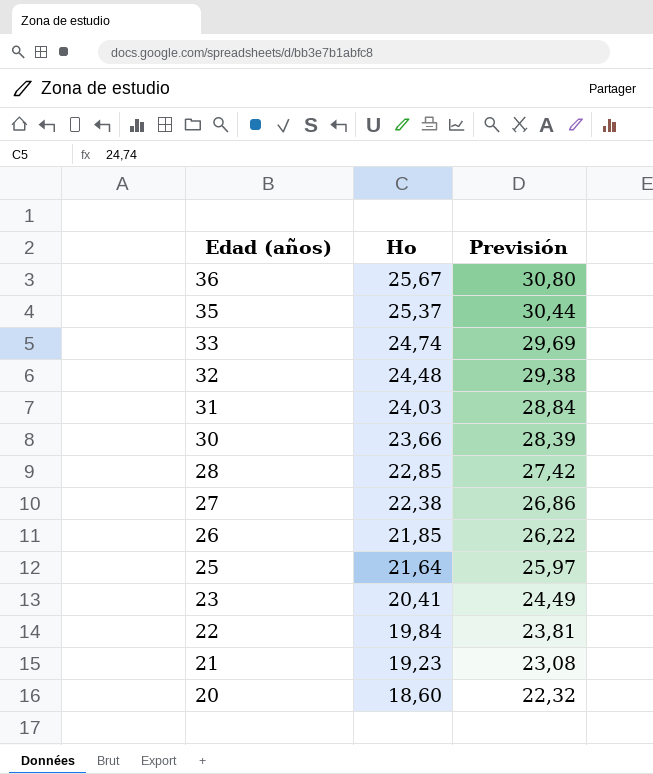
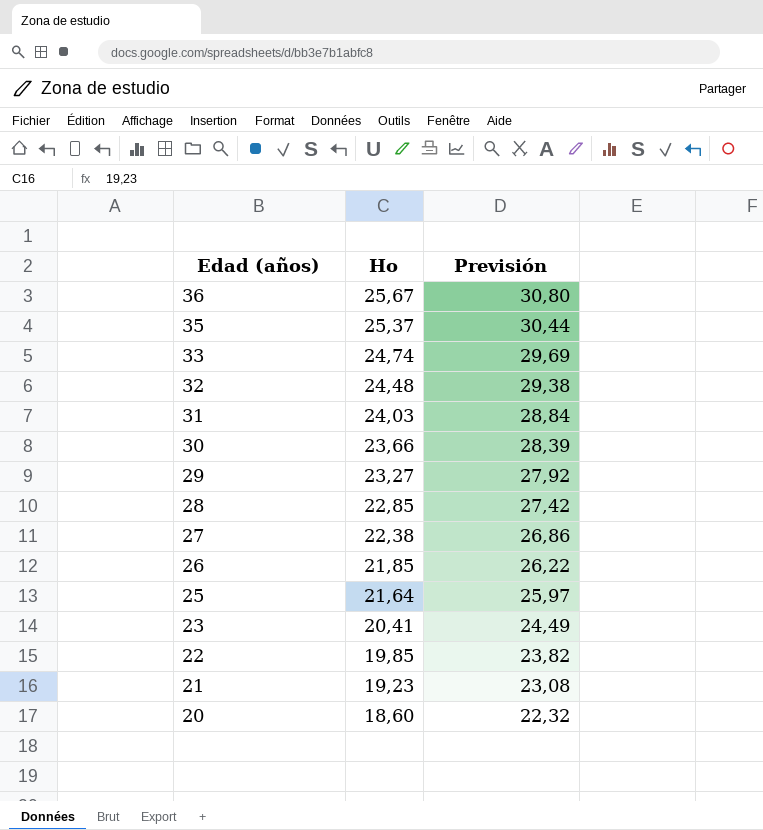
row 29: none -> 23,27 | 27,92
22 | Ho: 19,84 -> 19,85
22 | Previsión: 23,81 -> 23,82

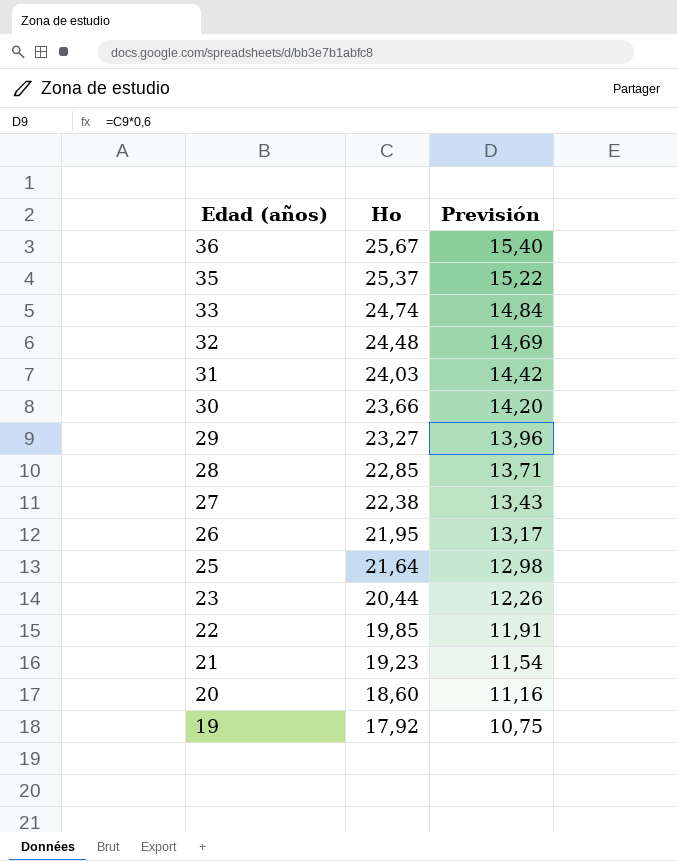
column Previsión | formula: [Ho] * 1,2 -> [Ho] * 0,6
26 | Ho: 21,85 -> 21,95
23 | Ho: 20,41 -> 20,44
row 19: none -> 17,92 | 10,75

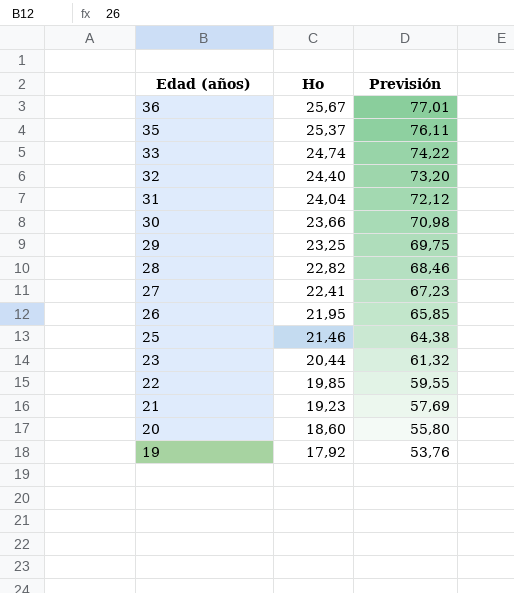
column Previsión | formula: [Ho] * 0,6 -> [Ho] * 3
32 | Ho: 24,48 -> 24,40
31 | Ho: 24,03 -> 24,04
29 | Ho: 23,27 -> 23,25
28 | Ho: 22,85 -> 22,82
27 | Ho: 22,38 -> 22,41
25 | Ho: 21,64 -> 21,46

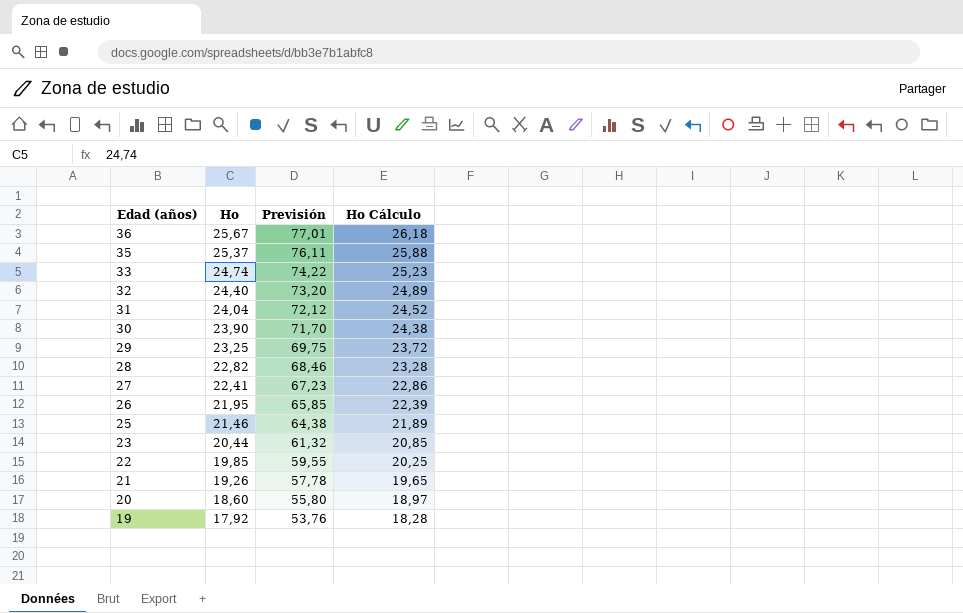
column Ho Cálculo | formula: none -> [Ho] * 1,02
30 | Ho: 23,66 -> 23,90
30 | Previsión: 70,98 -> 71,70
21 | Ho: 19,23 -> 19,26
21 | Previsión: 57,69 -> 57,78

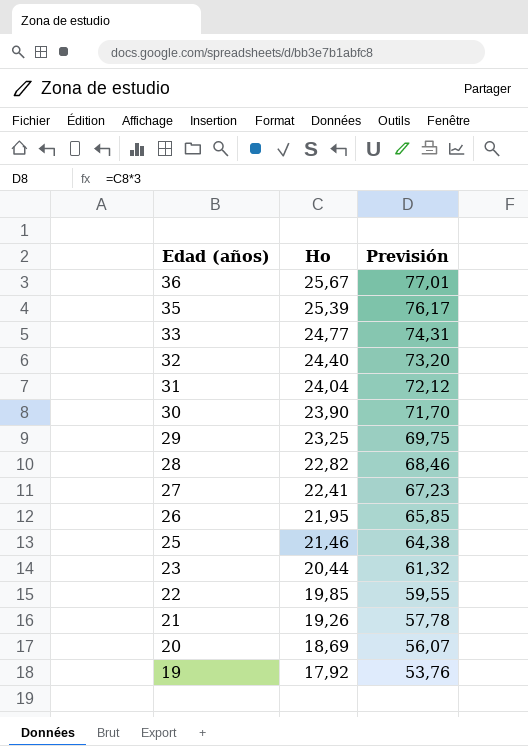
column Ho Cálculo | formula: [Ho] * 1,02 -> none
35 | Ho: 25,37 -> 25,39
35 | Previsión: 76,11 -> 76,17
33 | Ho: 24,74 -> 24,77
33 | Previsión: 74,22 -> 74,31
20 | Ho: 18,60 -> 18,69
20 | Previsión: 55,80 -> 56,07

